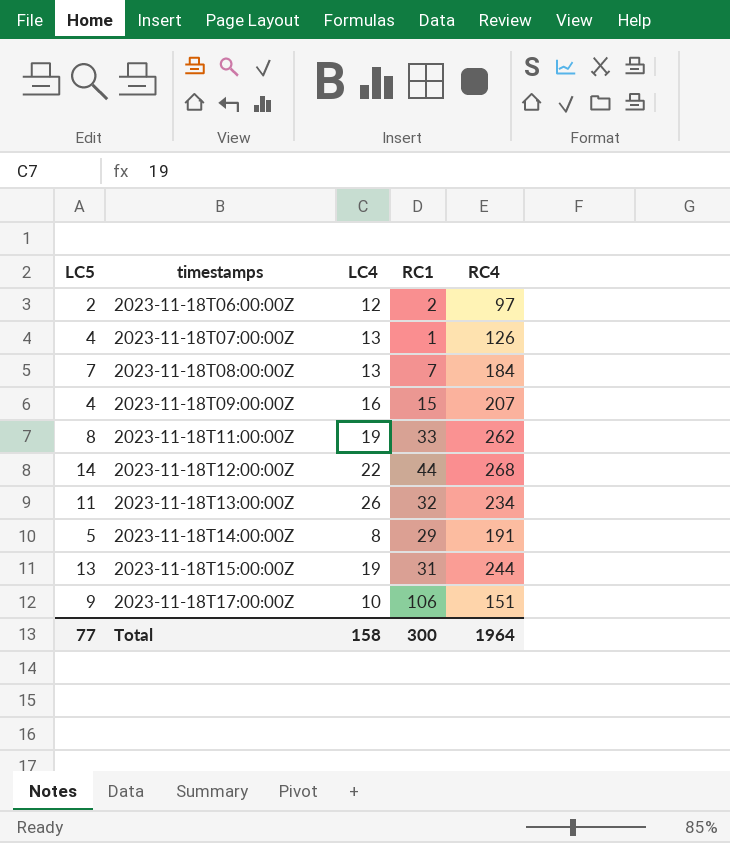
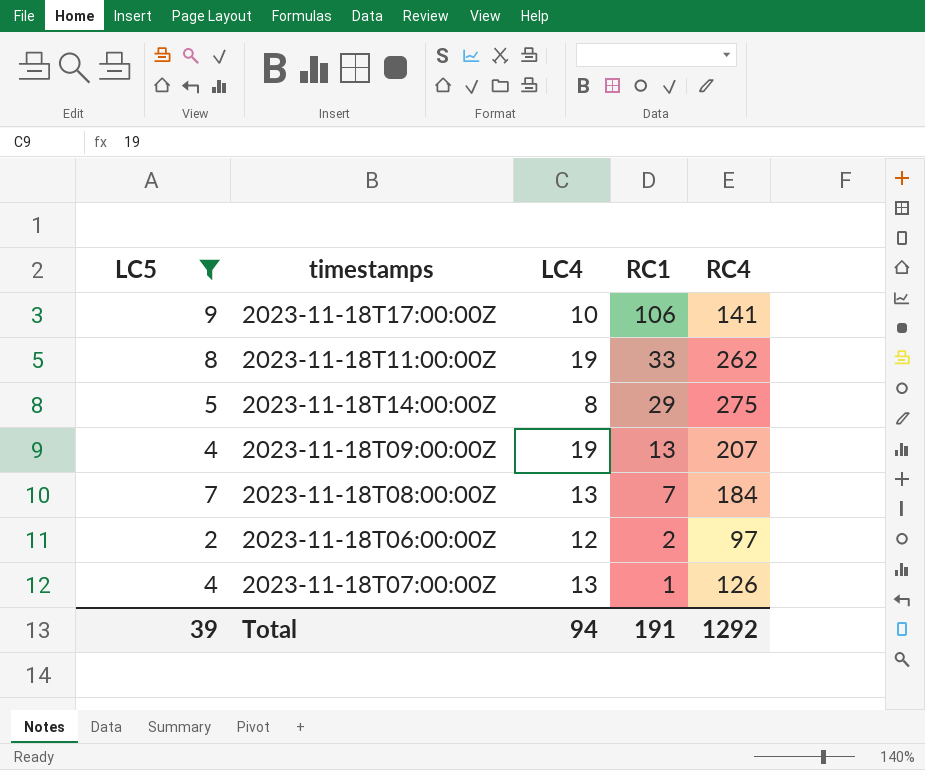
filter: none -> LC5 <= 9
row order: timestamps ascending -> RC1 descending
2023-11-18T17:00:00Z | RC4: 151 -> 141
2023-11-18T14:00:00Z | RC4: 191 -> 275
2023-11-18T09:00:00Z | LC4: 16 -> 19
2023-11-18T09:00:00Z | RC1: 15 -> 13
Total | LC5: 77 -> 39
Total | LC4: 158 -> 94
Total | RC1: 300 -> 191
Total | RC4: 1964 -> 1292

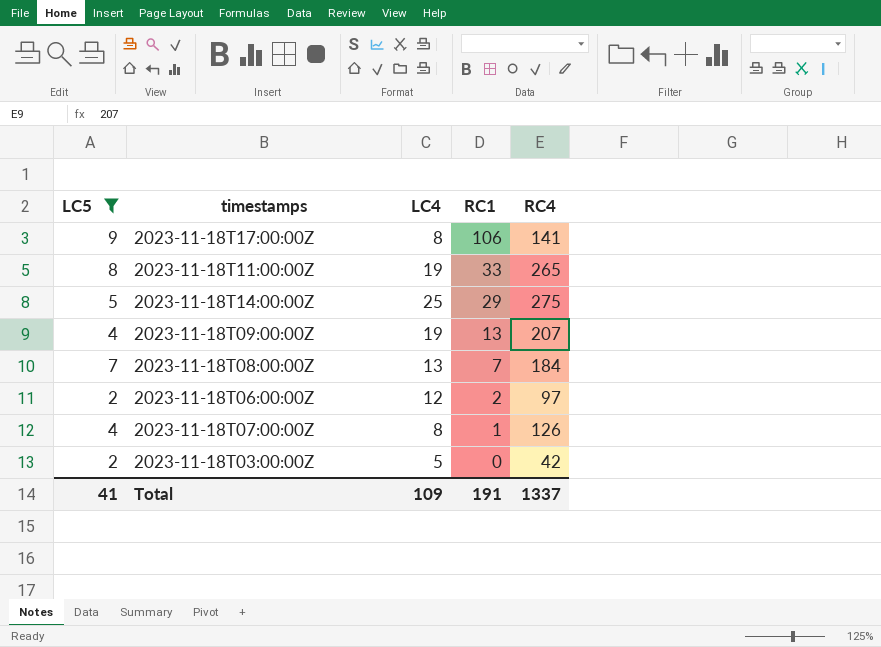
2023-11-18T17:00:00Z | LC4: 10 -> 8
2023-11-18T11:00:00Z | RC4: 262 -> 265
2023-11-18T14:00:00Z | LC4: 8 -> 25
2023-11-18T07:00:00Z | LC4: 13 -> 8
row 2023-11-18T03:00:00Z: none -> 2 | 5 | 0 | 42
Total | LC5: 39 -> 41
Total | LC4: 94 -> 109
Total | RC4: 1292 -> 1337

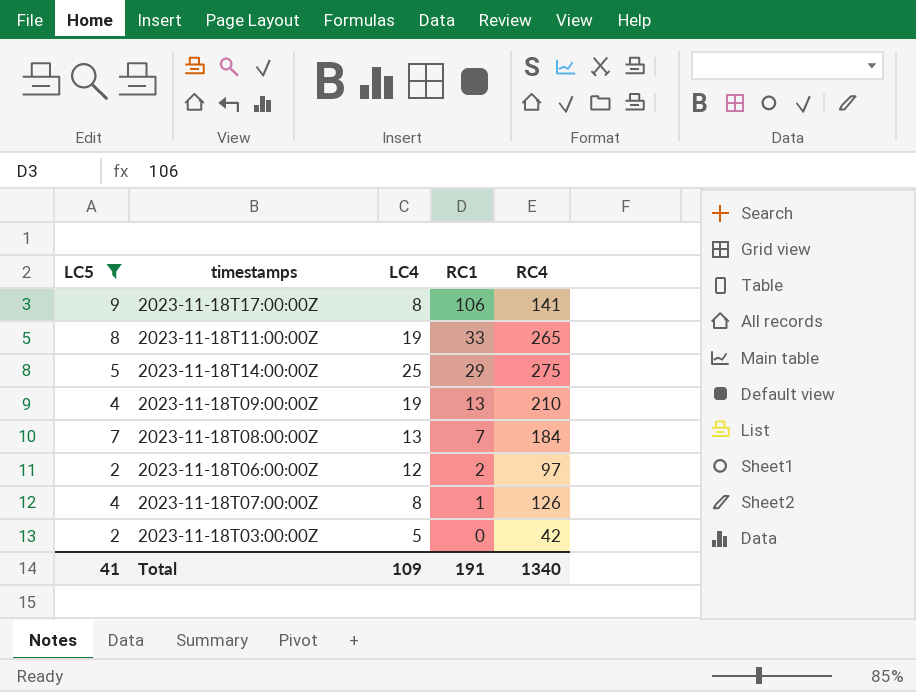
2023-11-18T09:00:00Z | RC4: 207 -> 210
Total | RC4: 1337 -> 1340

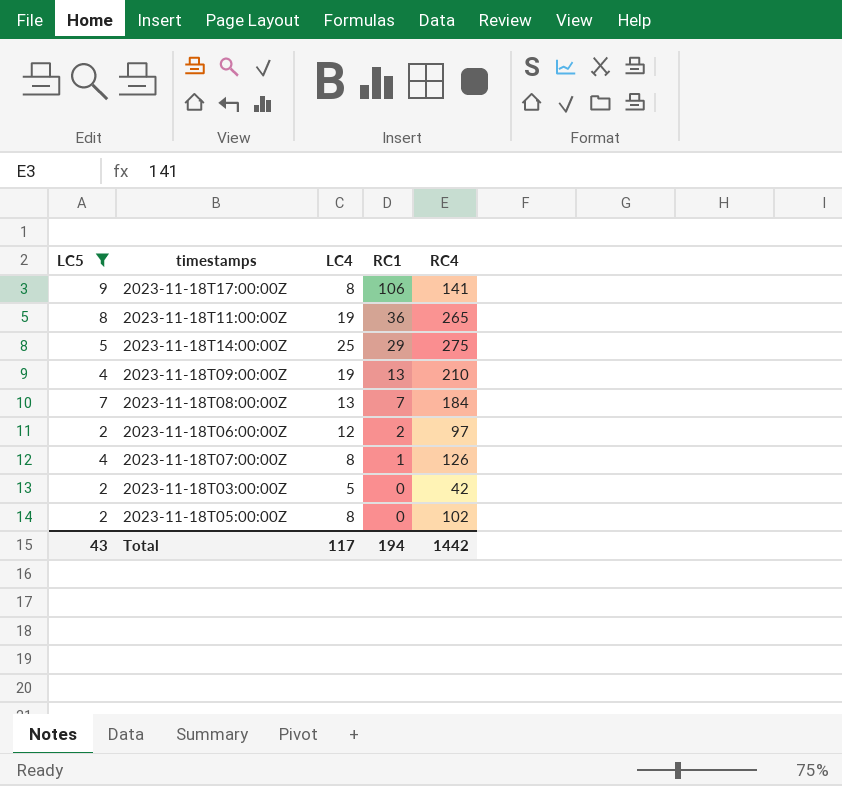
2023-11-18T11:00:00Z | RC1: 33 -> 36
row 2023-11-18T05:00:00Z: none -> 2 | 8 | 0 | 102
Total | LC5: 41 -> 43
Total | LC4: 109 -> 117
Total | RC1: 191 -> 194
Total | RC4: 1340 -> 1442

